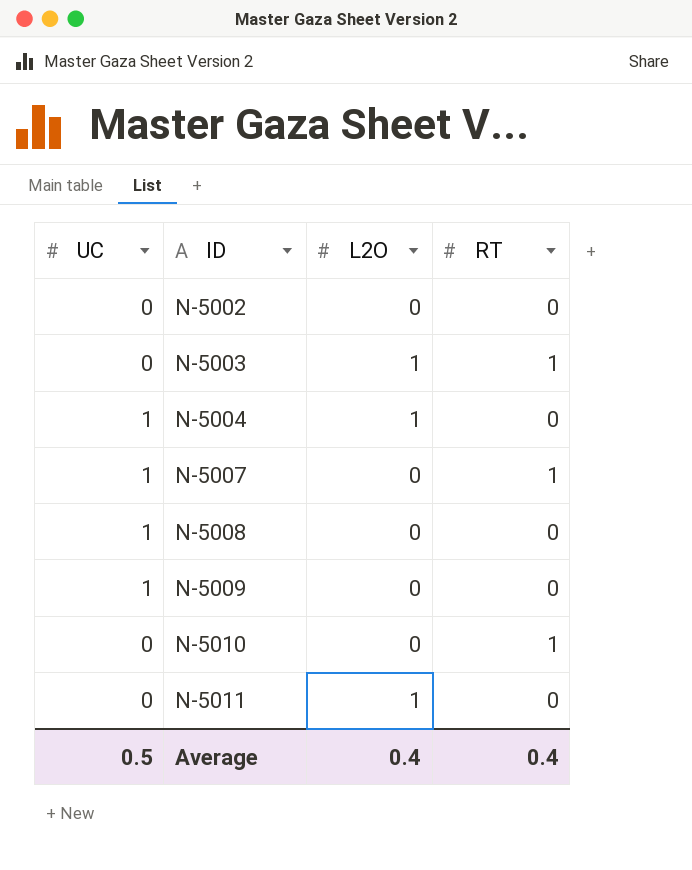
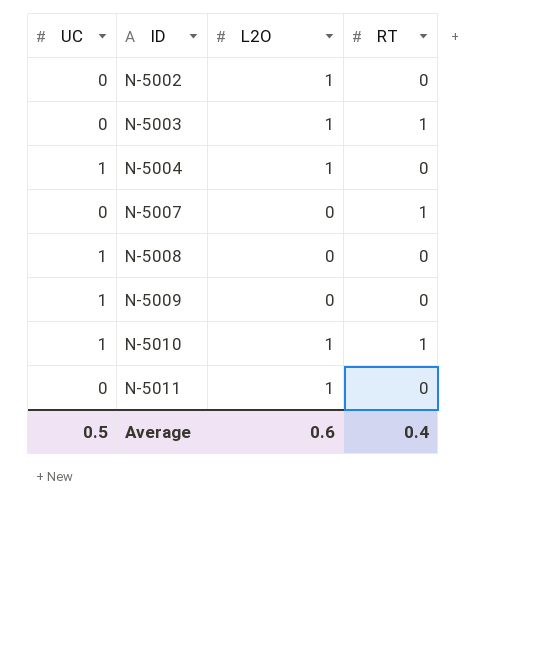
N-5002 | L2O: 0 -> 1
N-5007 | UC: 1 -> 0
N-5010 | UC: 0 -> 1
N-5010 | L2O: 0 -> 1
Average | L2O: 0.4 -> 0.6

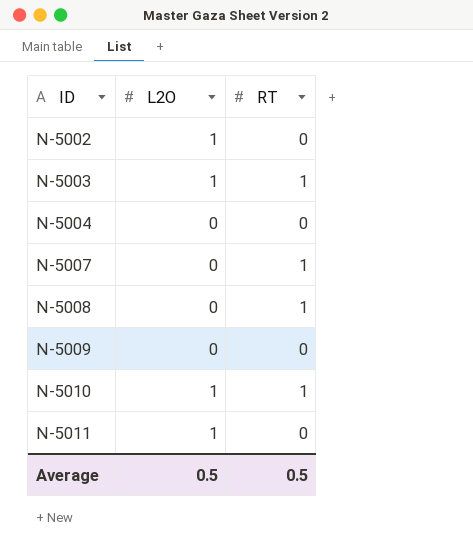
column UC | position: 1 -> none
N-5004 | L2O: 1 -> 0
N-5008 | RT: 0 -> 1
Average | L2O: 0.6 -> 0.5
Average | RT: 0.4 -> 0.5

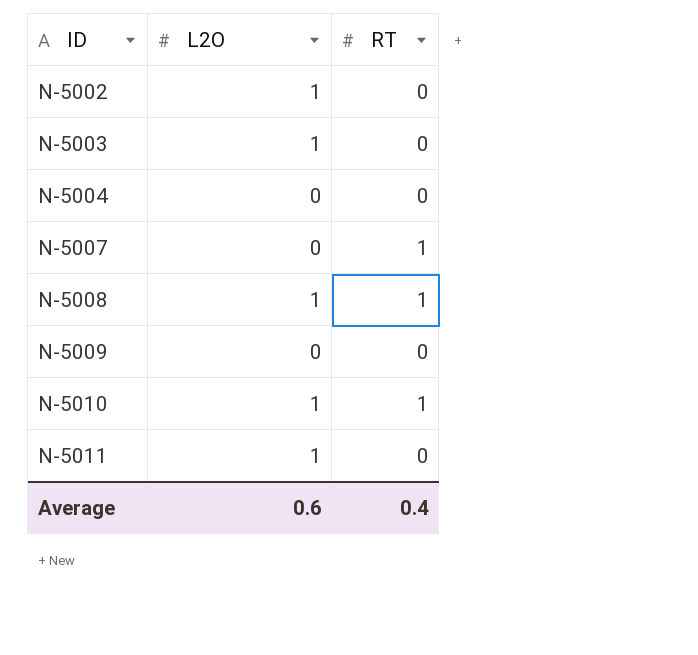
N-5003 | RT: 1 -> 0
N-5008 | L2O: 0 -> 1
Average | L2O: 0.5 -> 0.6
Average | RT: 0.5 -> 0.4

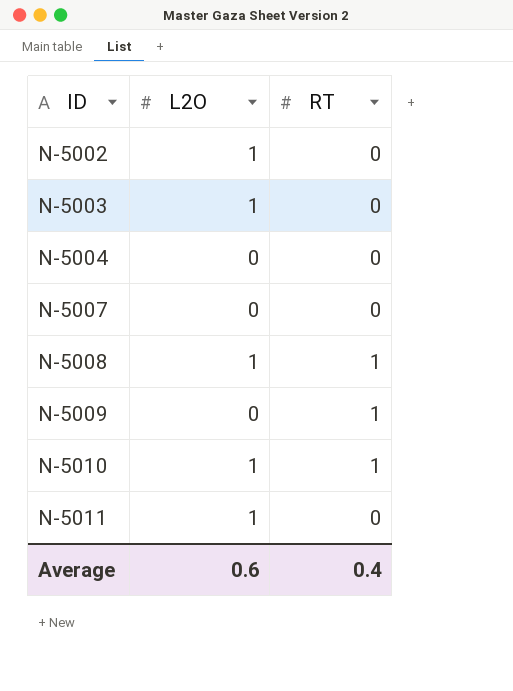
N-5007 | RT: 1 -> 0
N-5009 | RT: 0 -> 1

